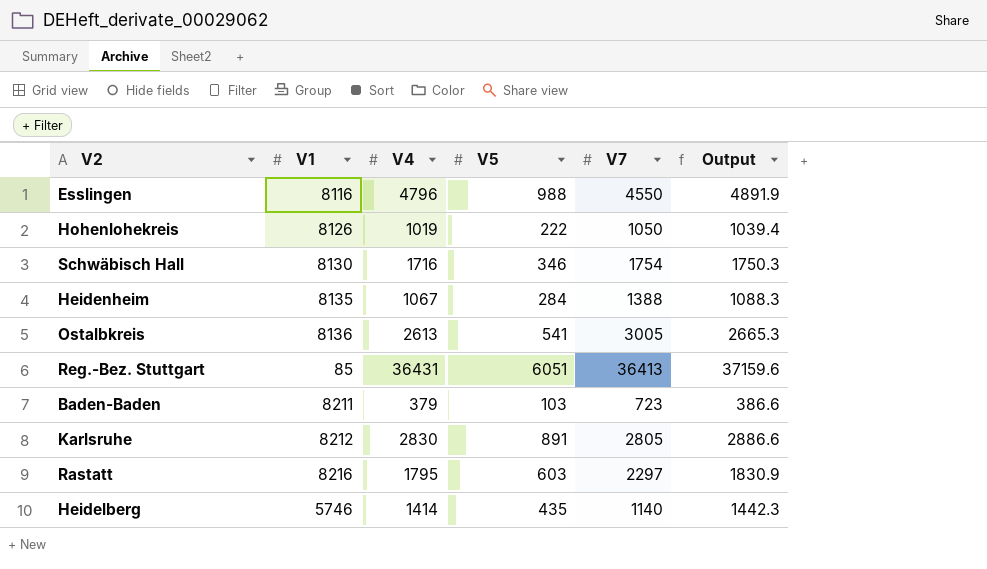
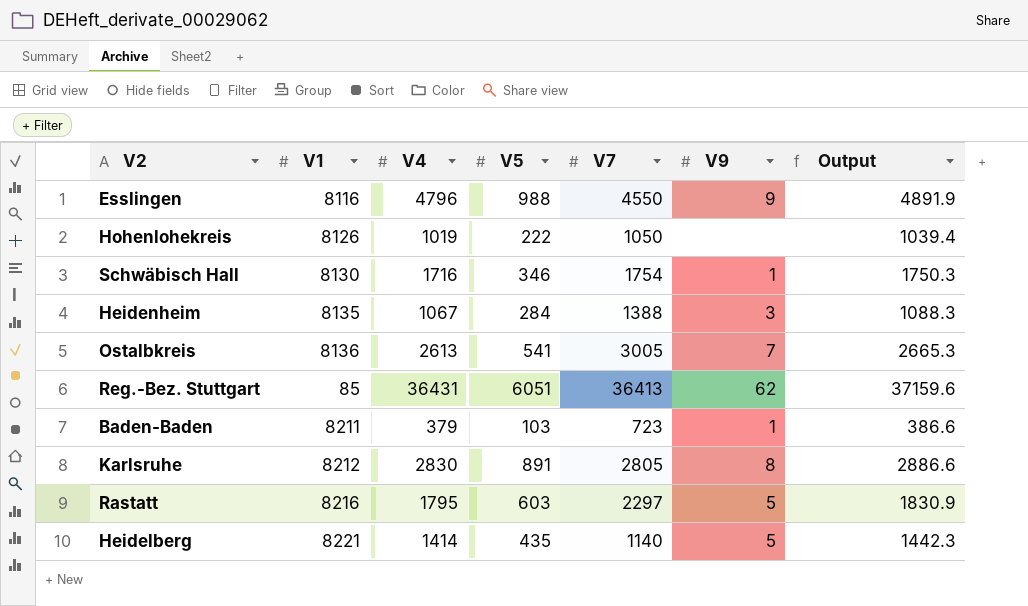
column V9 | position: none -> 6
Heidelberg | V1: 5746 -> 8221

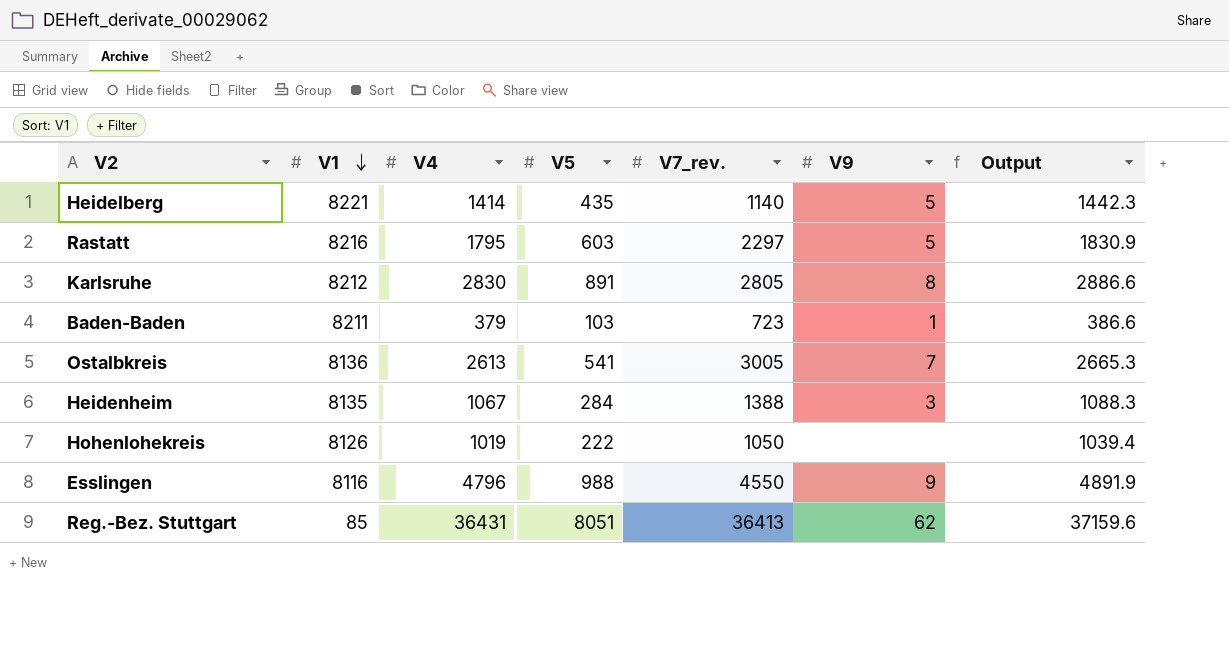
row order: none -> V1 descending
column name: V7 -> V7_rev.
row Schwäbisch Hall: 8130 | 1716 | 346 | 1754 | 1 | 1750.3 -> none
Reg.-Bez. Stuttgart | V5: 6051 -> 8051

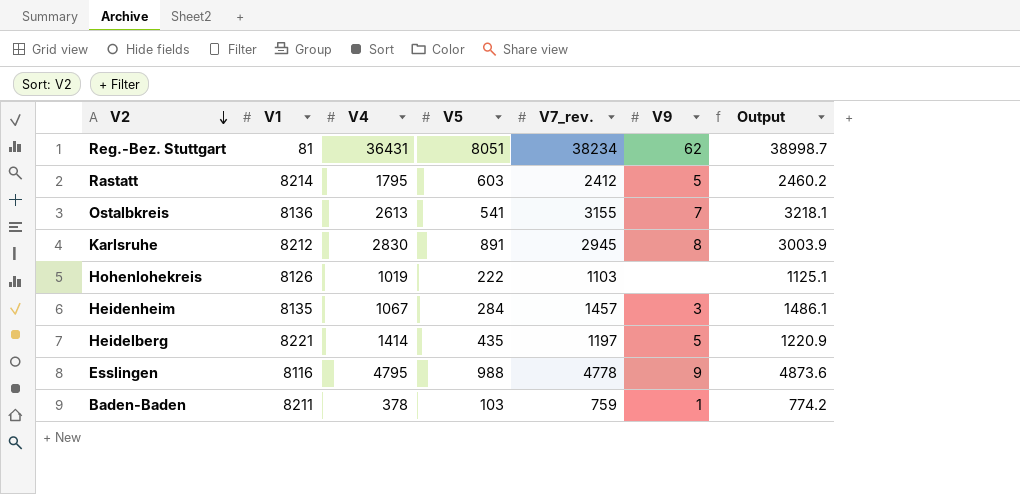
row order: V1 descending -> V2 descending
column Output | formula: [V4] * 1.02 -> [V7_rev.] * 1.02
Reg.-Bez. Stuttgart | V1: 85 -> 81
Reg.-Bez. Stuttgart | V7_rev.: 36413 -> 38234
Rastatt | V1: 8216 -> 8214
Rastatt | V7_rev.: 2297 -> 2412
Ostalbkreis | V7_rev.: 3005 -> 3155
Karlsruhe | V7_rev.: 2805 -> 2945
Hohenlohekreis | V7_rev.: 1050 -> 1103
Heidenheim | V7_rev.: 1388 -> 1457
Heidelberg | V7_rev.: 1140 -> 1197
Esslingen | V4: 4796 -> 4795
Esslingen | V7_rev.: 4550 -> 4778
Baden-Baden | V4: 379 -> 378
Baden-Baden | V7_rev.: 723 -> 759

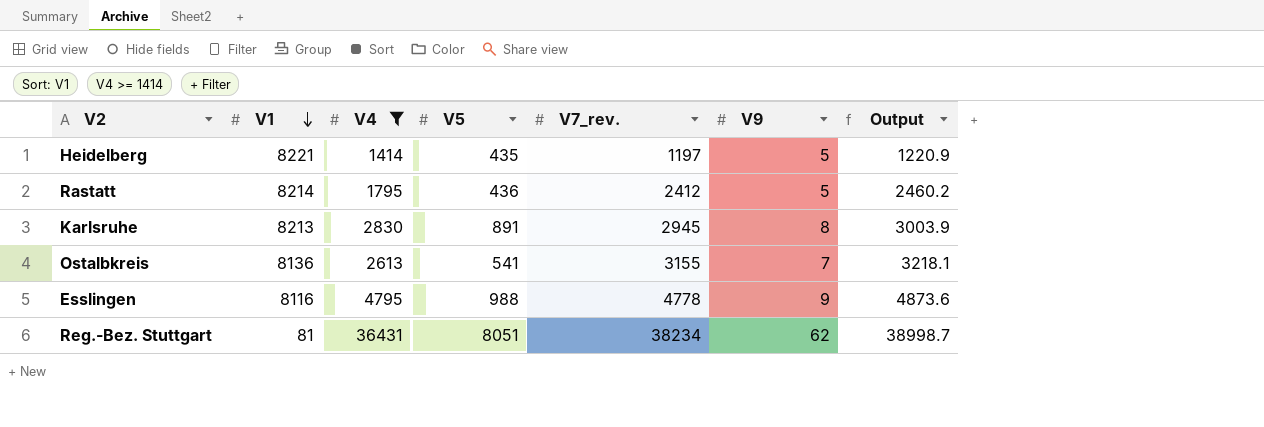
filter: none -> V4 >= 1414
row order: V2 descending -> V1 descending
Rastatt | V5: 603 -> 436
Karlsruhe | V1: 8212 -> 8213

